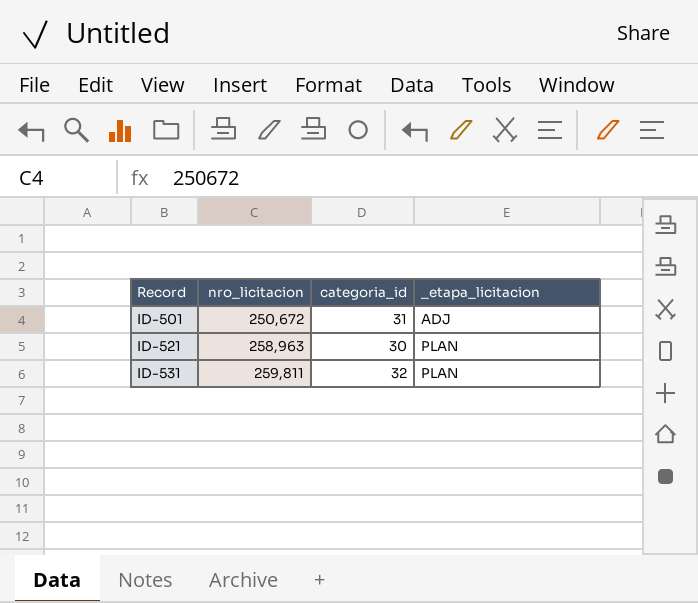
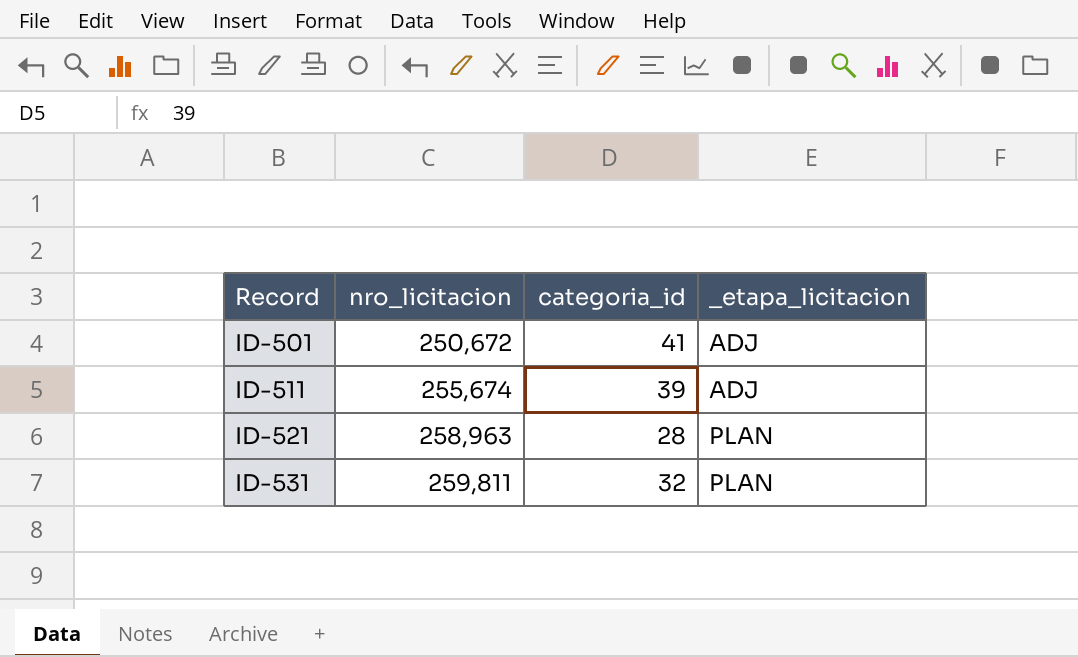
ID-501 | categoria_id: 31 -> 41
row ID-511: none -> 255,674 | 39 | ADJ
ID-521 | categoria_id: 30 -> 28

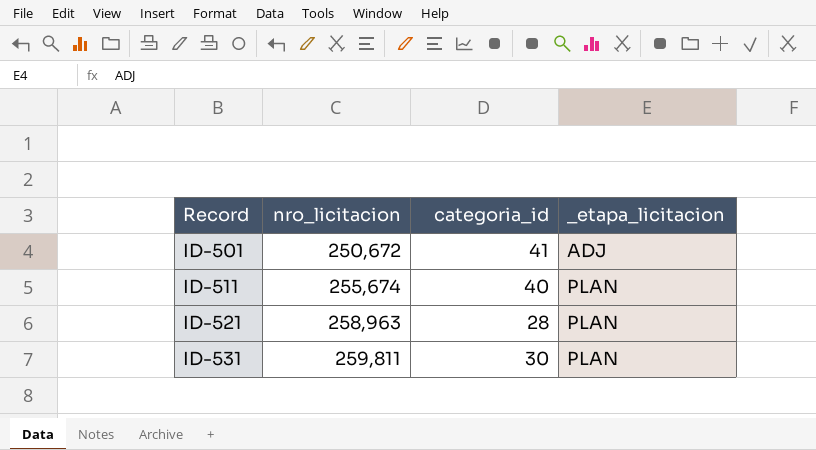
ID-511 | categoria_id: 39 -> 40
ID-511 | _etapa_licitacion: ADJ -> PLAN
ID-531 | categoria_id: 32 -> 30

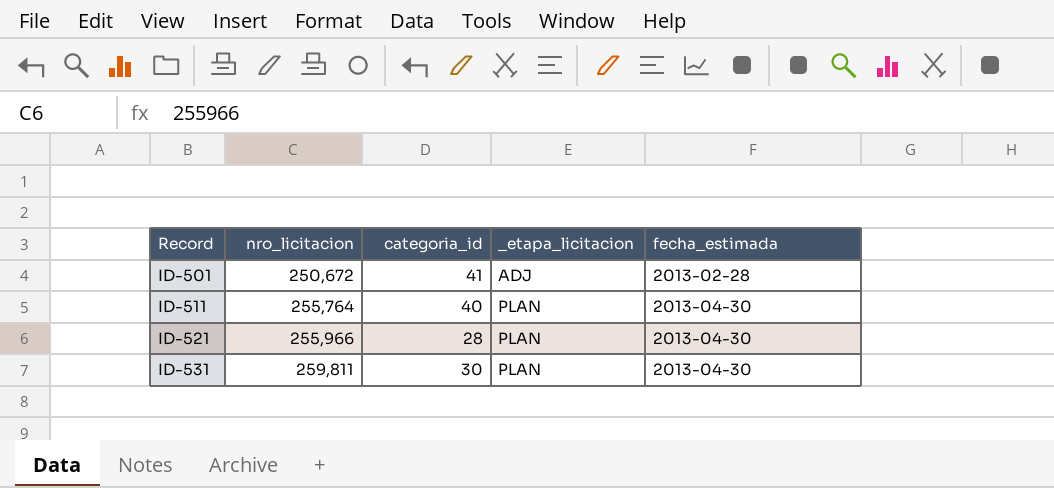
column fecha_estimada | position: none -> 5
ID-511 | nro_licitacion: 255,674 -> 255,764
ID-521 | nro_licitacion: 258,963 -> 255,966

